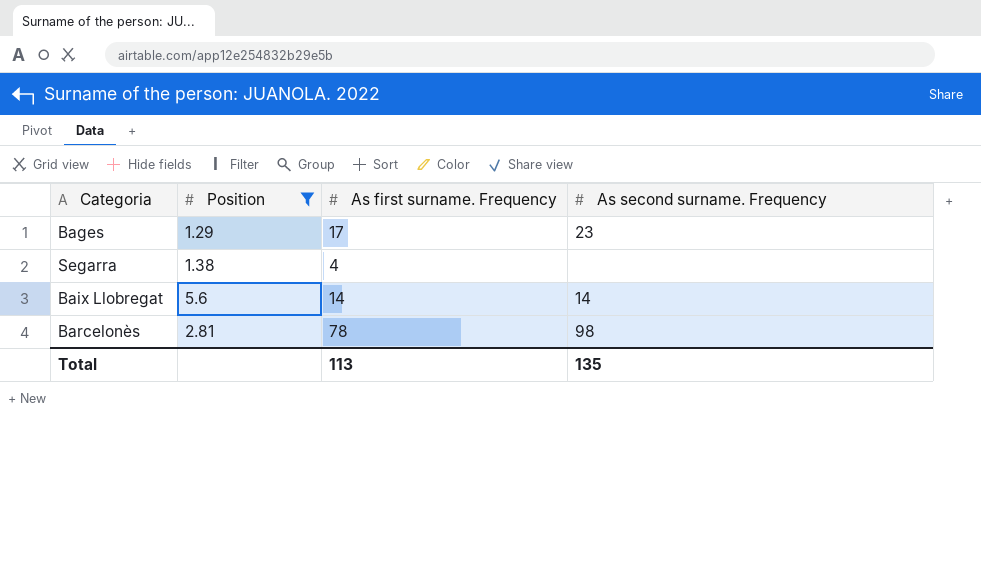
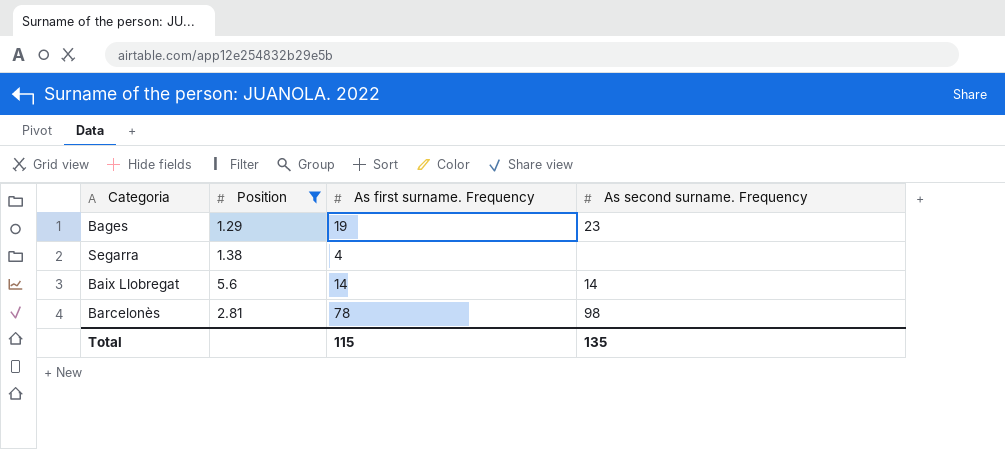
Bages | As first surname. Frequency: 17 -> 19
Total | As first surname. Frequency: 113 -> 115

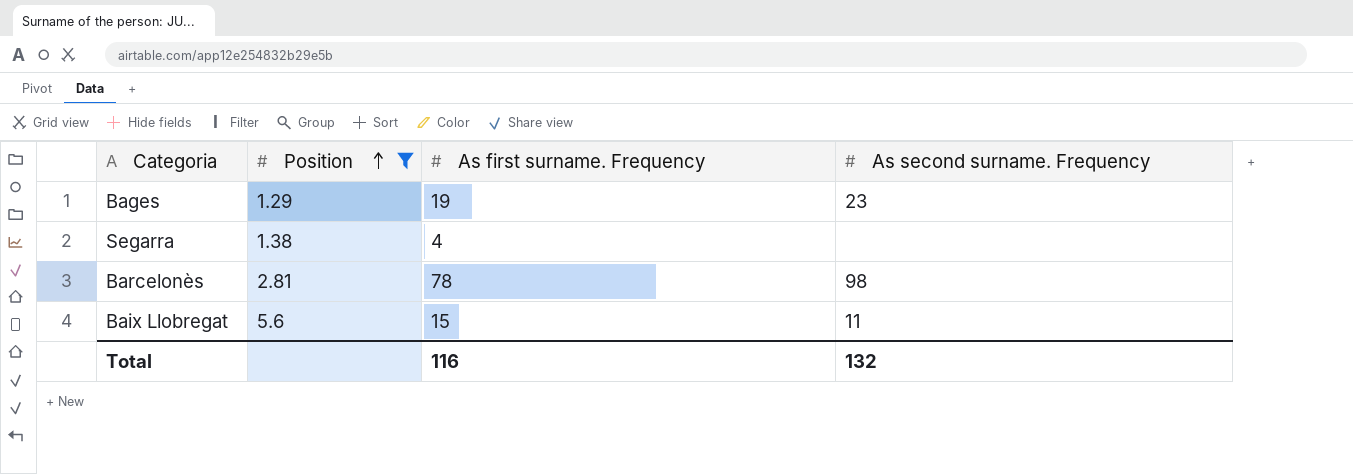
row order: none -> Position ascending
Baix Llobregat | As first surname. Frequency: 14 -> 15
Baix Llobregat | As second surname. Frequency: 14 -> 11
Total | As first surname. Frequency: 115 -> 116
Total | As second surname. Frequency: 135 -> 132

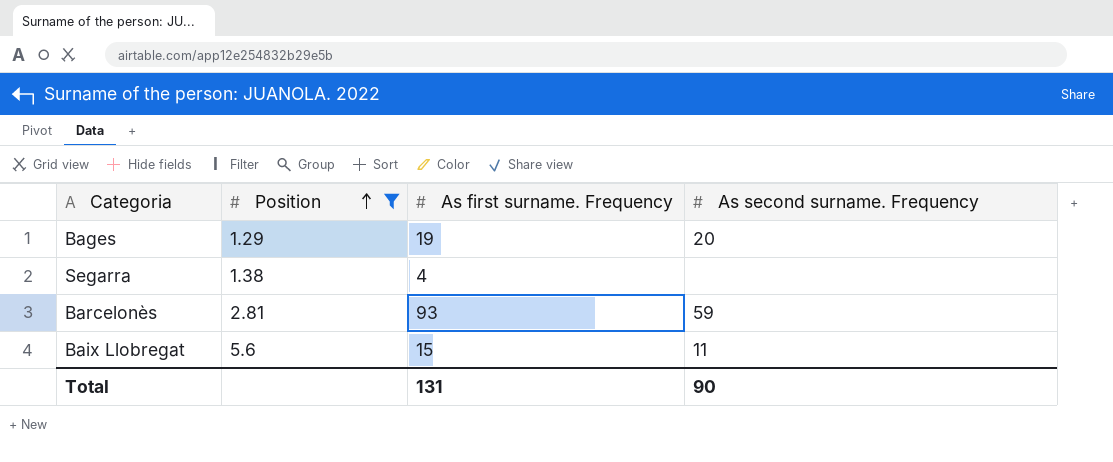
Bages | As second surname. Frequency: 23 -> 20
Barcelonès | As first surname. Frequency: 78 -> 93
Barcelonès | As second surname. Frequency: 98 -> 59
Total | As first surname. Frequency: 116 -> 131
Total | As second surname. Frequency: 132 -> 90

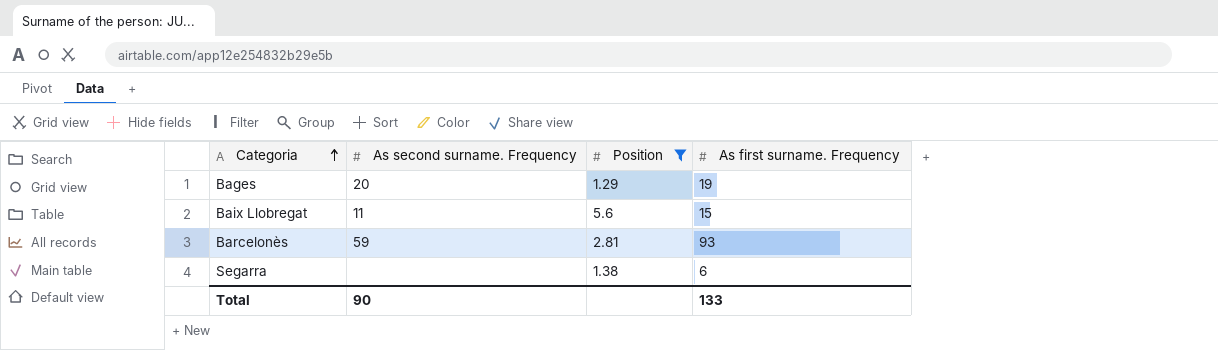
row order: Position ascending -> Categoria ascending
column As second surname. Frequency | position: 4 -> 2
Segarra | As first surname. Frequency: 4 -> 6
Total | As first surname. Frequency: 131 -> 133

